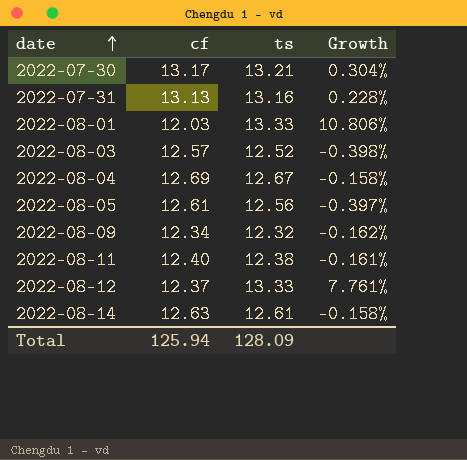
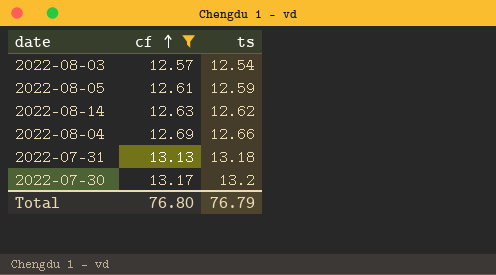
filter: none -> cf >= 12.57
row order: date ascending -> cf ascending
column Growth | formula: ([ts] - [cf]) / [cf] -> none
2022-08-03 | ts: 12.52 -> 12.54
2022-08-05 | ts: 12.56 -> 12.59
2022-08-14 | ts: 12.61 -> 12.62
2022-08-04 | ts: 12.67 -> 12.66
2022-07-31 | ts: 13.16 -> 13.18
2022-07-30 | ts: 13.21 -> 13.2
Total | cf: 125.94 -> 76.80
Total | ts: 128.09 -> 76.79

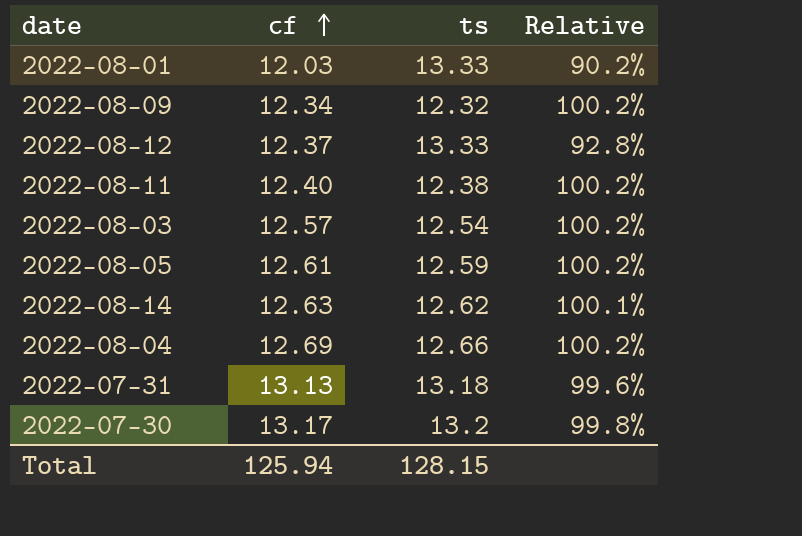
filter: cf >= 12.57 -> none
column Relative | formula: none -> [cf] / [ts]
Total | cf: 76.80 -> 125.94
Total | ts: 76.79 -> 128.15

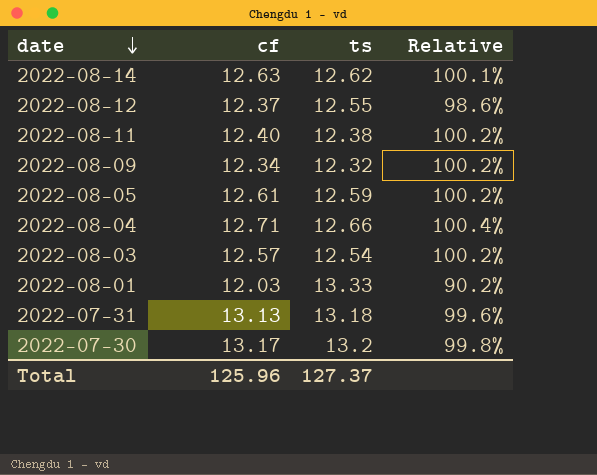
row order: cf ascending -> date descending
2022-08-12 | ts: 13.33 -> 12.55
2022-08-12 | Relative: 92.8% -> 98.6%
2022-08-04 | cf: 12.69 -> 12.71
2022-08-04 | Relative: 100.2% -> 100.4%
Total | cf: 125.94 -> 125.96
Total | ts: 128.15 -> 127.37

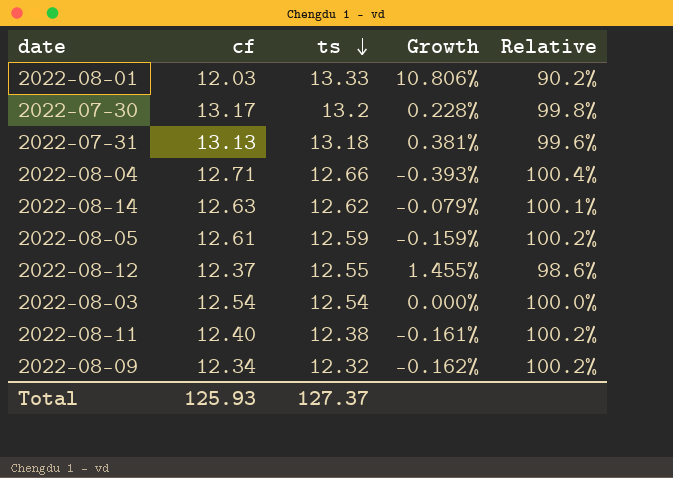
row order: date descending -> ts descending
column Growth | formula: none -> ([ts] - [cf]) / [cf]
2022-08-03 | cf: 12.57 -> 12.54
2022-08-03 | Relative: 100.2% -> 100.0%
Total | cf: 125.96 -> 125.93

